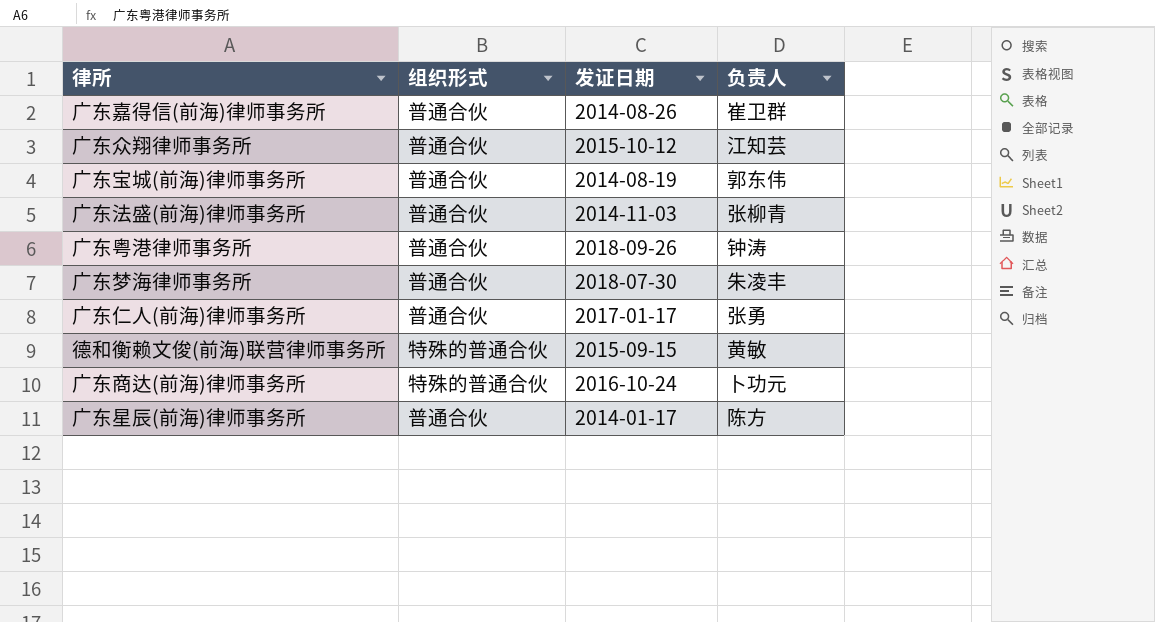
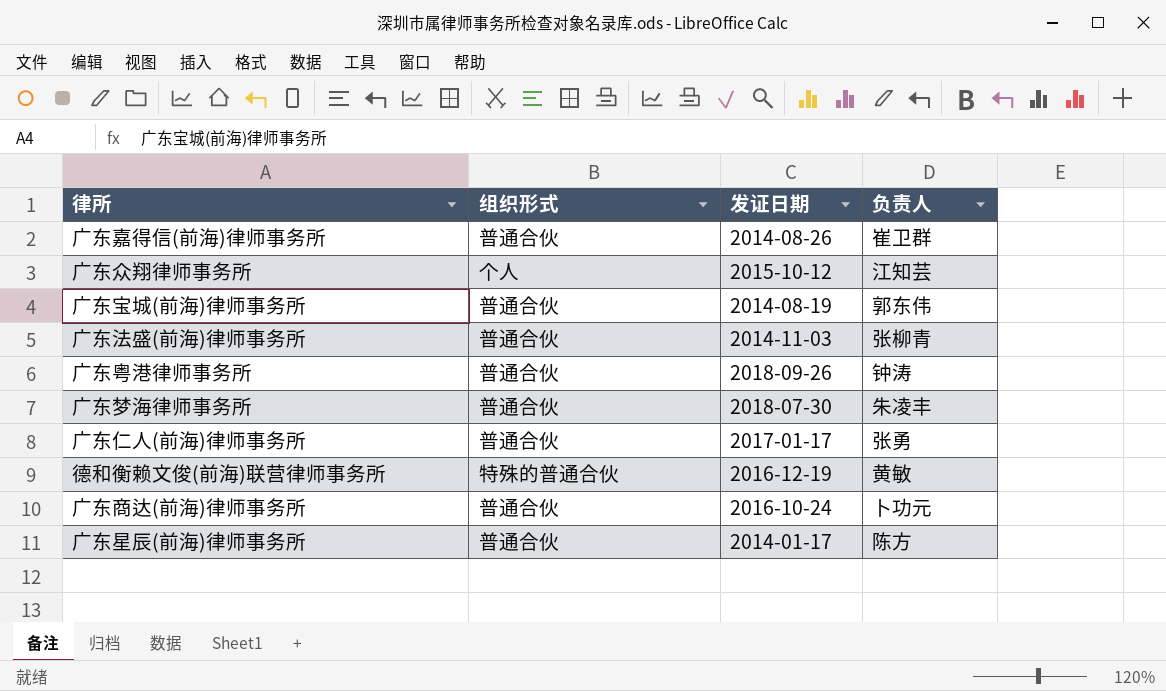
广东众翔律师事务所 | 组织形式: 普通合伙 -> 个人
德和衡赖文俊(前海)联营律师事务所 | 发证日期: 2015-09-15 -> 2016-12-19
广东商达(前海)律师事务所 | 组织形式: 特殊的普通合伙 -> 普通合伙

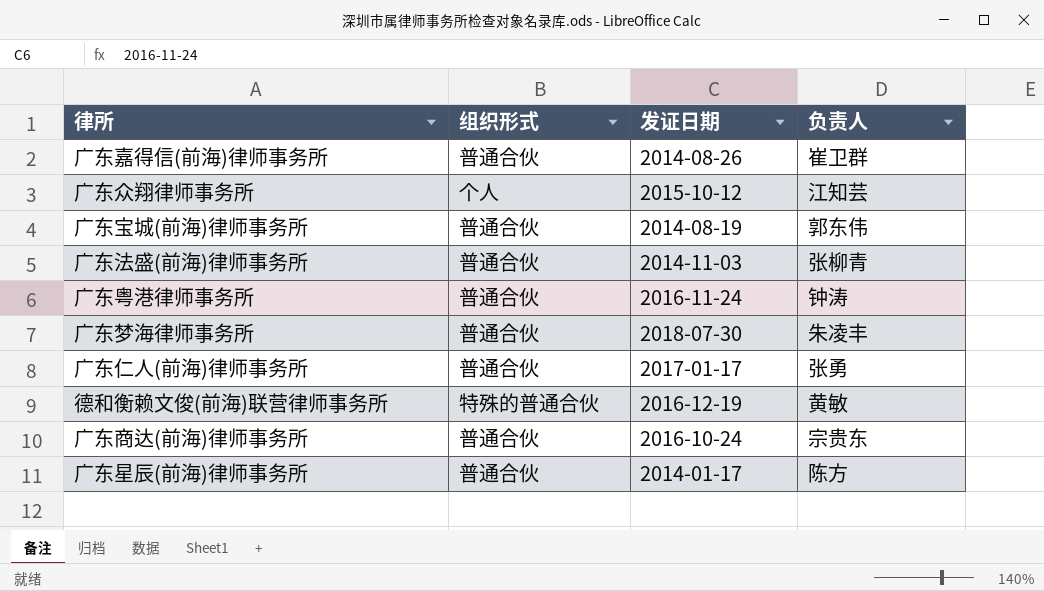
广东粤港律师事务所 | 发证日期: 2018-09-26 -> 2016-11-24
广东商达(前海)律师事务所 | 负责人: 卜功元 -> 宗贵东

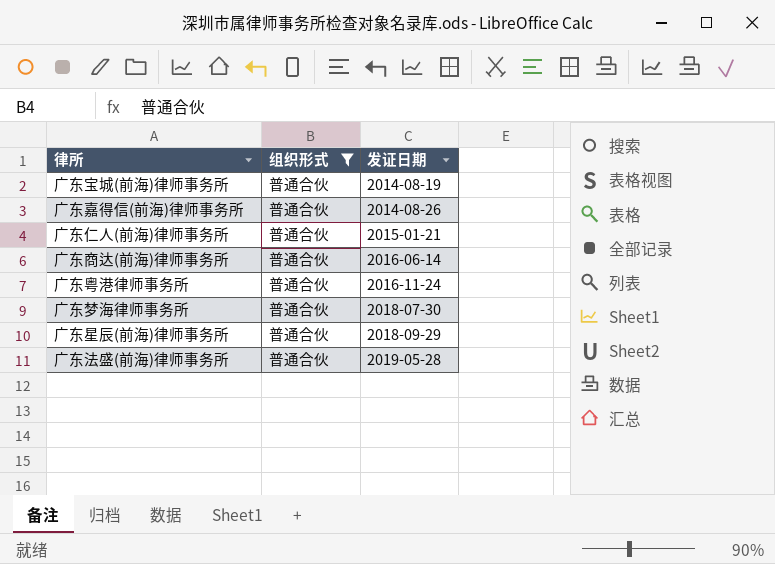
filter: none -> 组织形式 = 普通合伙
row order: none -> 发证日期 ascending
column 负责人 | position: 4 -> none
广东仁人(前海)律师事务所 | 发证日期: 2017-01-17 -> 2015-01-21
广东商达(前海)律师事务所 | 发证日期: 2016-10-24 -> 2016-06-14
广东星辰(前海)律师事务所 | 发证日期: 2014-01-17 -> 2018-09-29
广东法盛(前海)律师事务所 | 发证日期: 2014-11-03 -> 2019-05-28

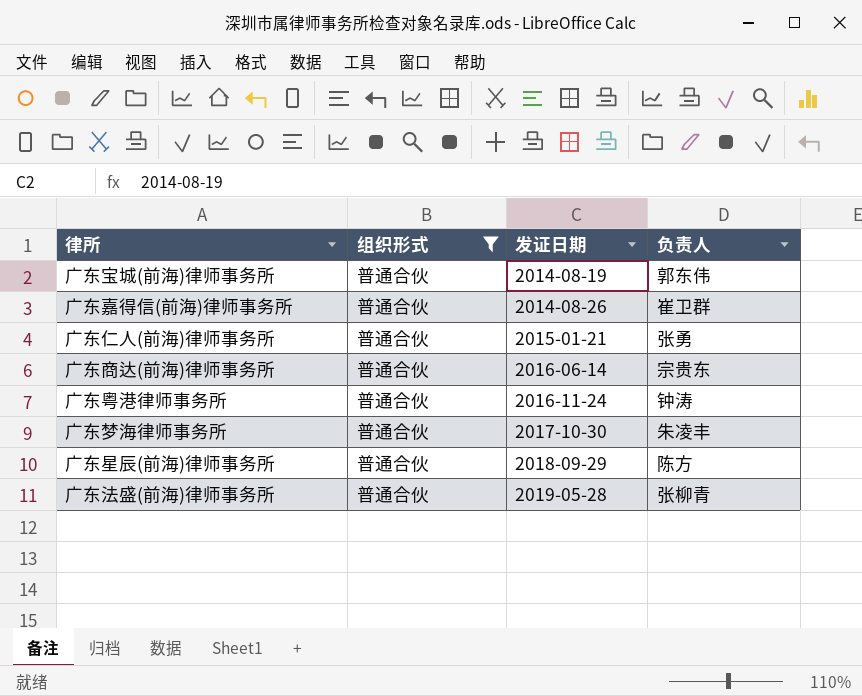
column 负责人 | position: none -> 4
广东梦海律师事务所 | 发证日期: 2018-07-30 -> 2017-10-30

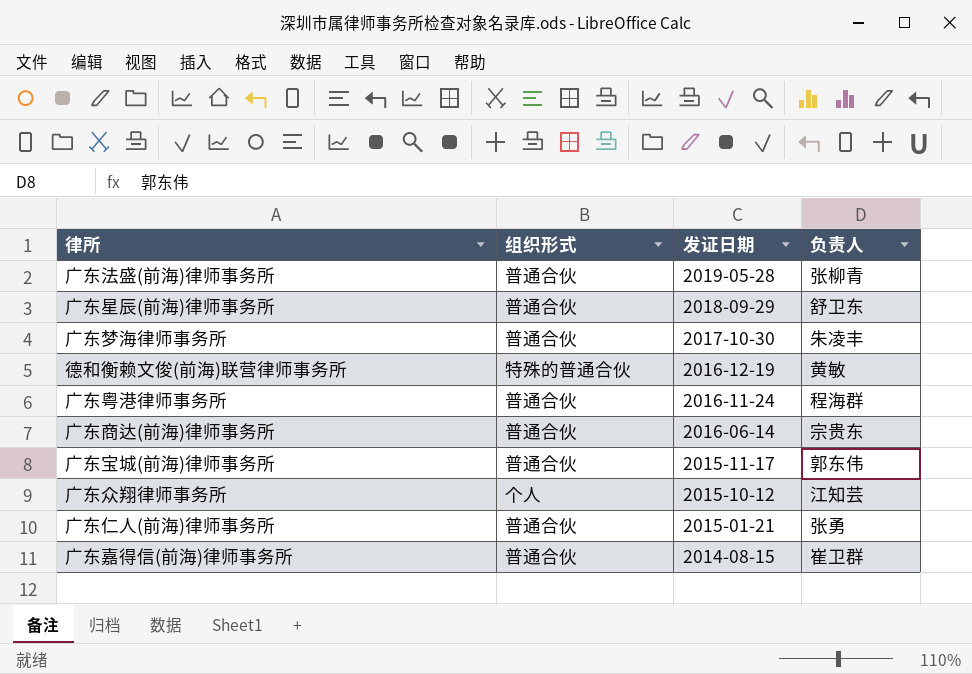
filter: 组织形式 = 普通合伙 -> none
row order: 发证日期 ascending -> 发证日期 descending
广东星辰(前海)律师事务所 | 负责人: 陈方 -> 舒卫东
广东粤港律师事务所 | 负责人: 钟涛 -> 程海群
广东宝城(前海)律师事务所 | 发证日期: 2014-08-19 -> 2015-11-17
广东嘉得信(前海)律师事务所 | 发证日期: 2014-08-26 -> 2014-08-15

